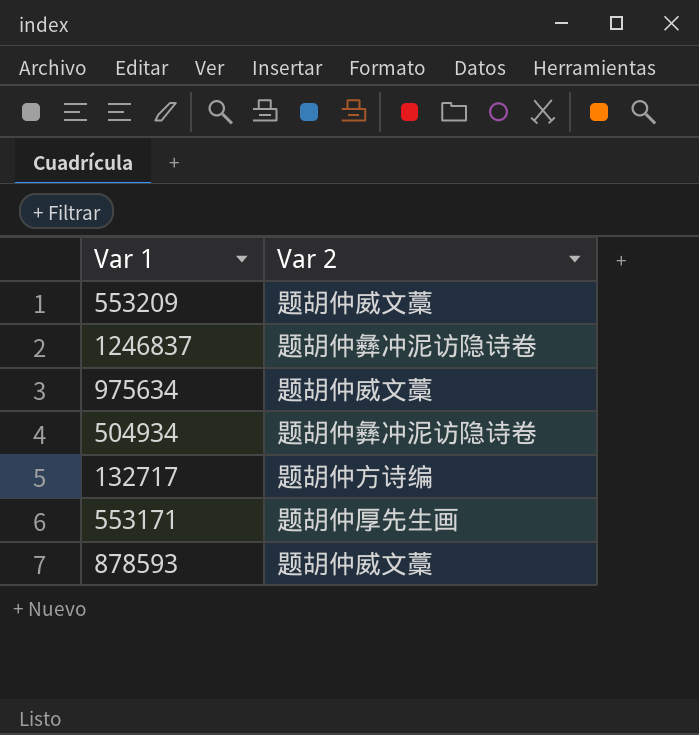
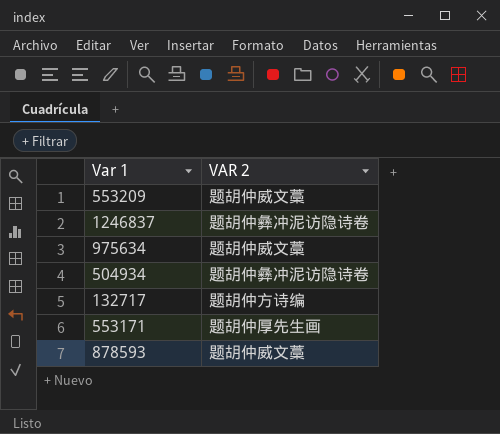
column name: Var 2 -> VAR 2

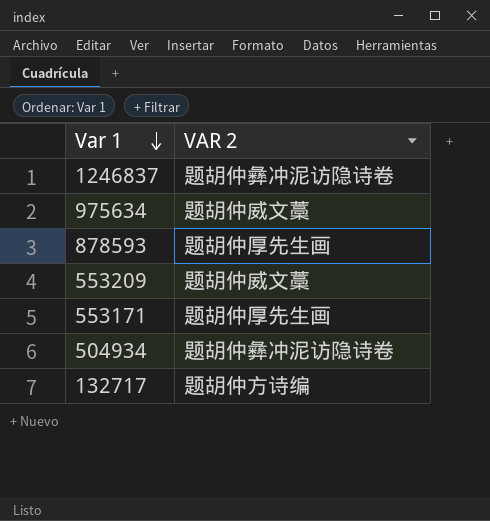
row order: none -> Var 1 descending
878593 | VAR 2: 题胡仲威文藁 -> 题胡仲厚先生画

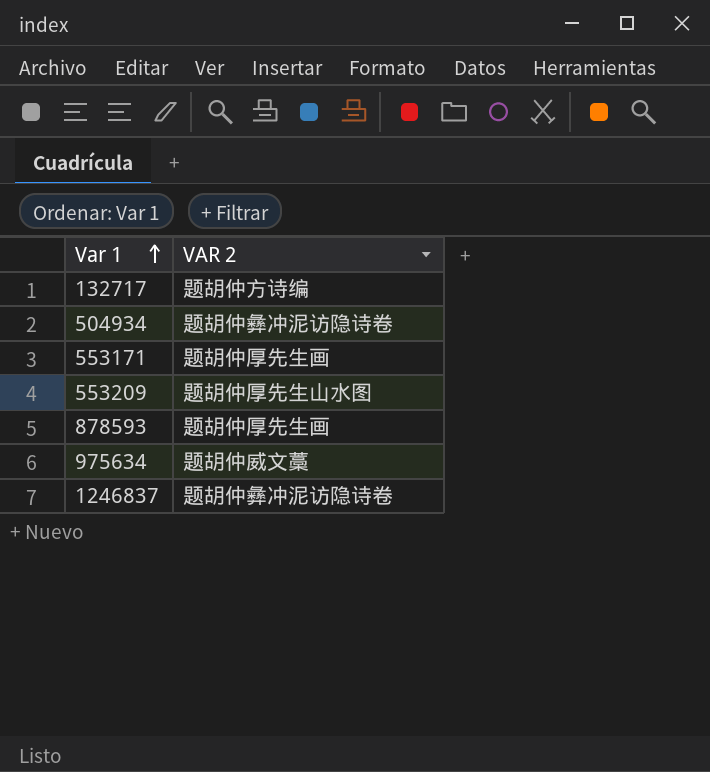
row order: Var 1 descending -> Var 1 ascending
553209 | VAR 2: 题胡仲威文藁 -> 题胡仲厚先生山水图

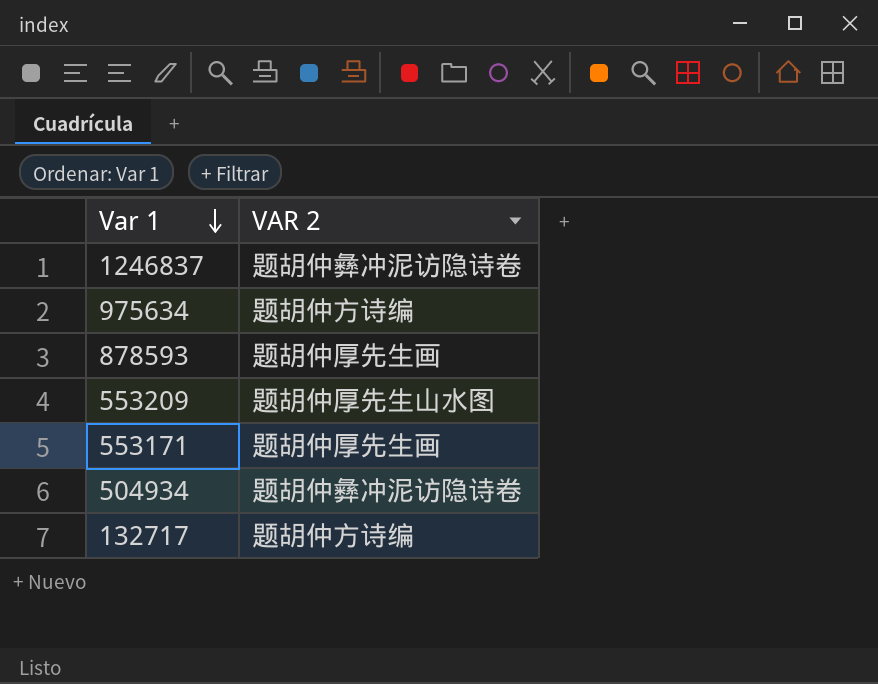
row order: Var 1 ascending -> Var 1 descending
975634 | VAR 2: 题胡仲威文藁 -> 题胡仲方诗编

